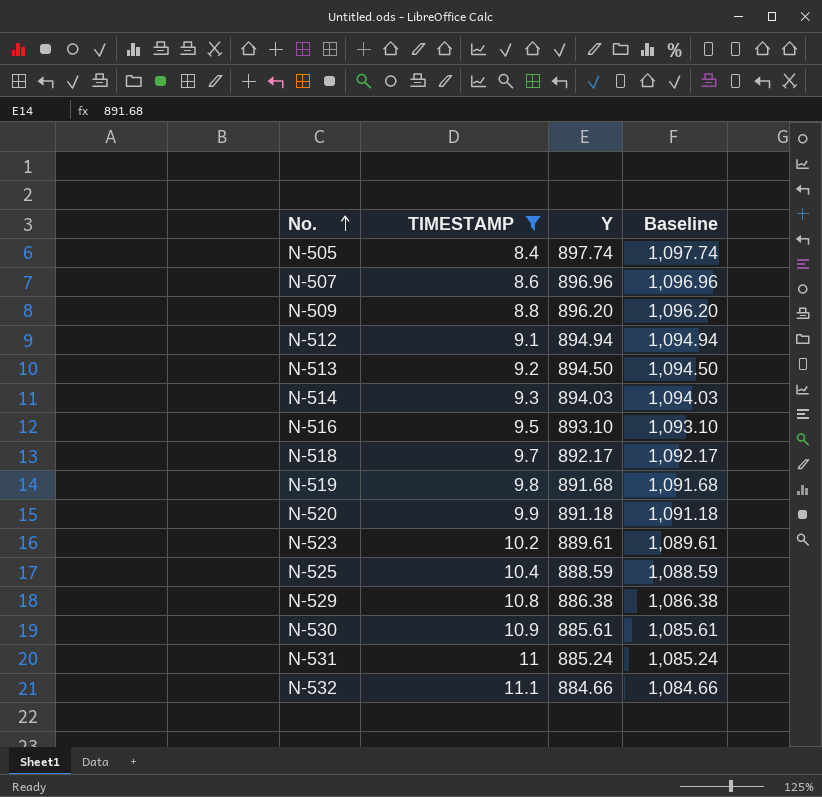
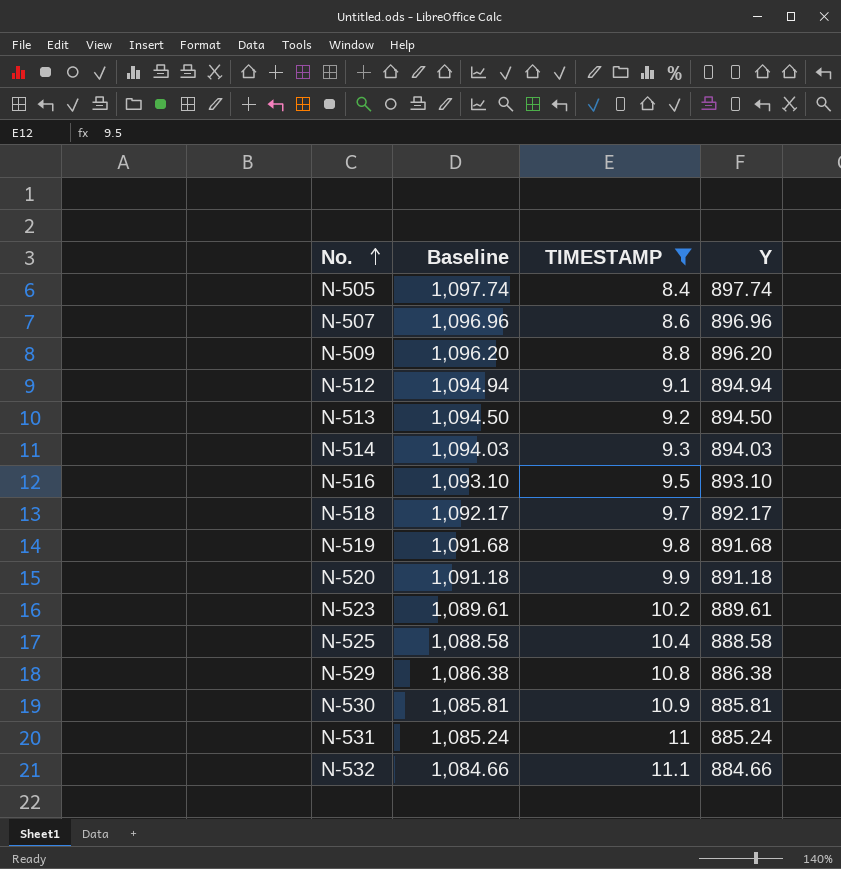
column Baseline | position: 4 -> 2
N-525 | Baseline: 1,088.59 -> 1,088.58
N-525 | Y: 888.59 -> 888.58
N-530 | Baseline: 1,085.61 -> 1,085.81
N-530 | Y: 885.61 -> 885.81

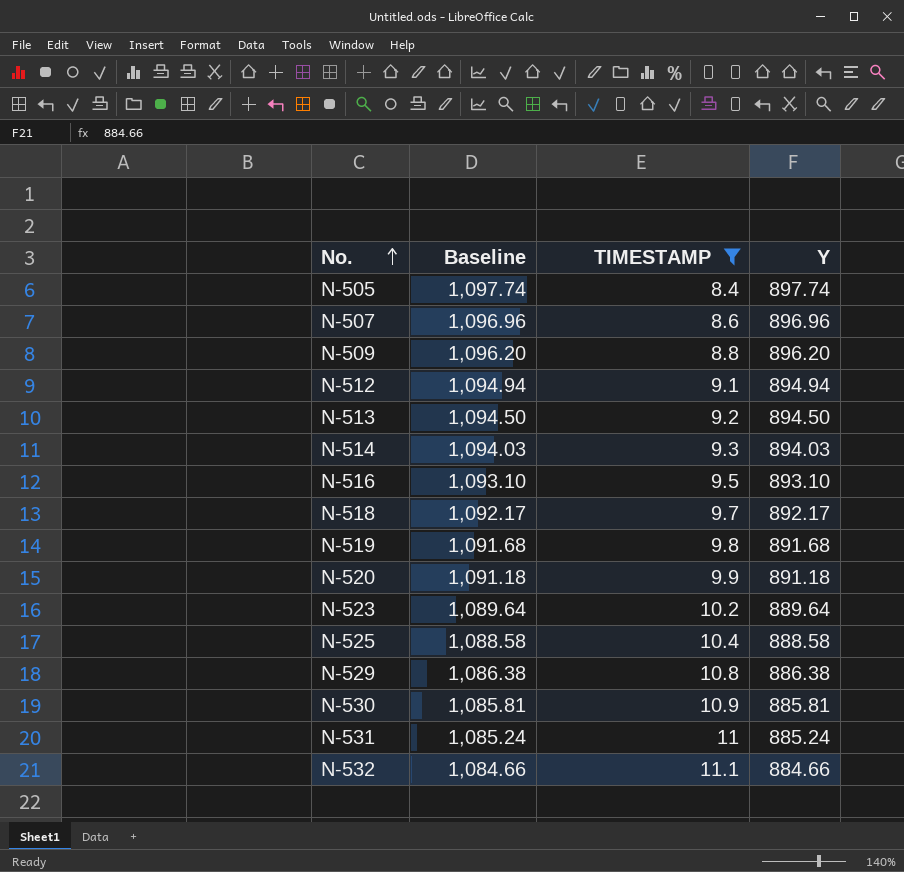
N-523 | Baseline: 1,089.61 -> 1,089.64
N-523 | Y: 889.61 -> 889.64

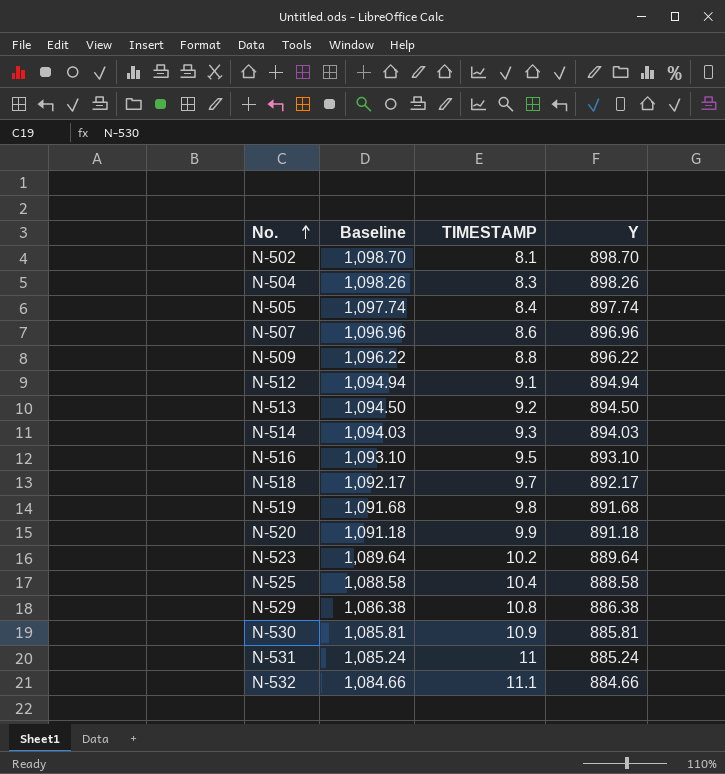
filter: TIMESTAMP >= 8.4 -> none
N-509 | Baseline: 1,096.20 -> 1,096.22
N-509 | Y: 896.20 -> 896.22

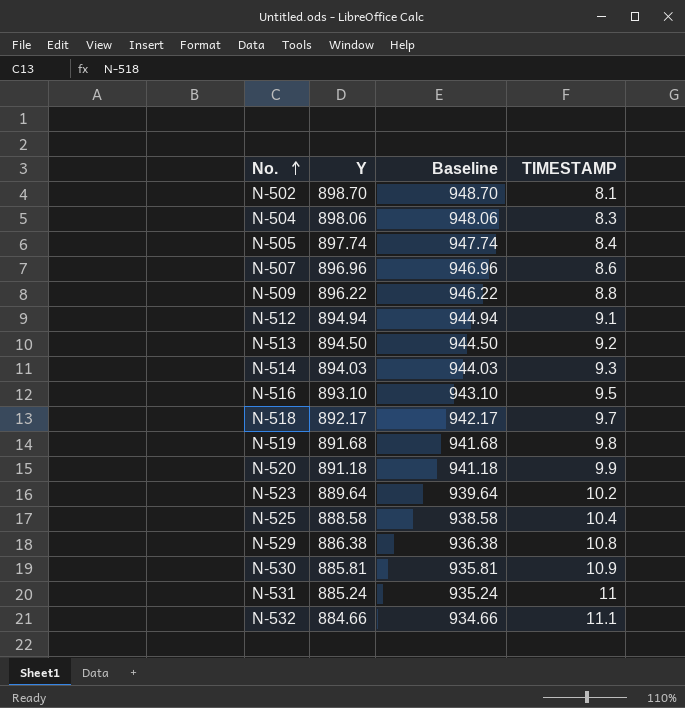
column Y | position: 4 -> 2
column Baseline | formula: [Y] + 200 -> [Y] + 50
N-504 | Y: 898.26 -> 898.06

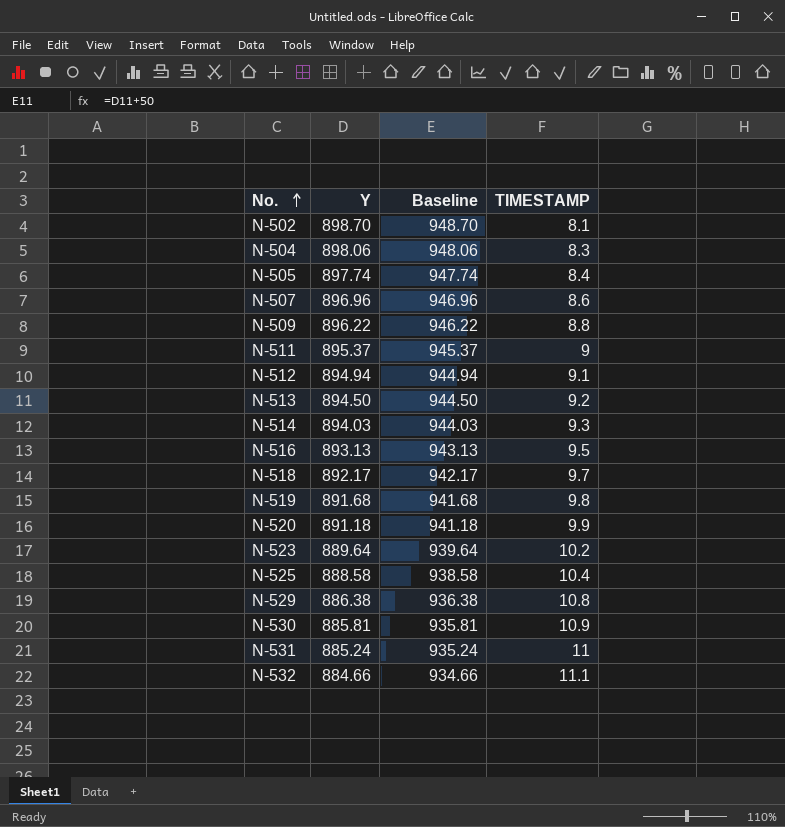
row N-511: none -> 895.37 | 945.37 | 9
N-516 | Y: 893.10 -> 893.13
N-516 | Baseline: 943.10 -> 943.13

